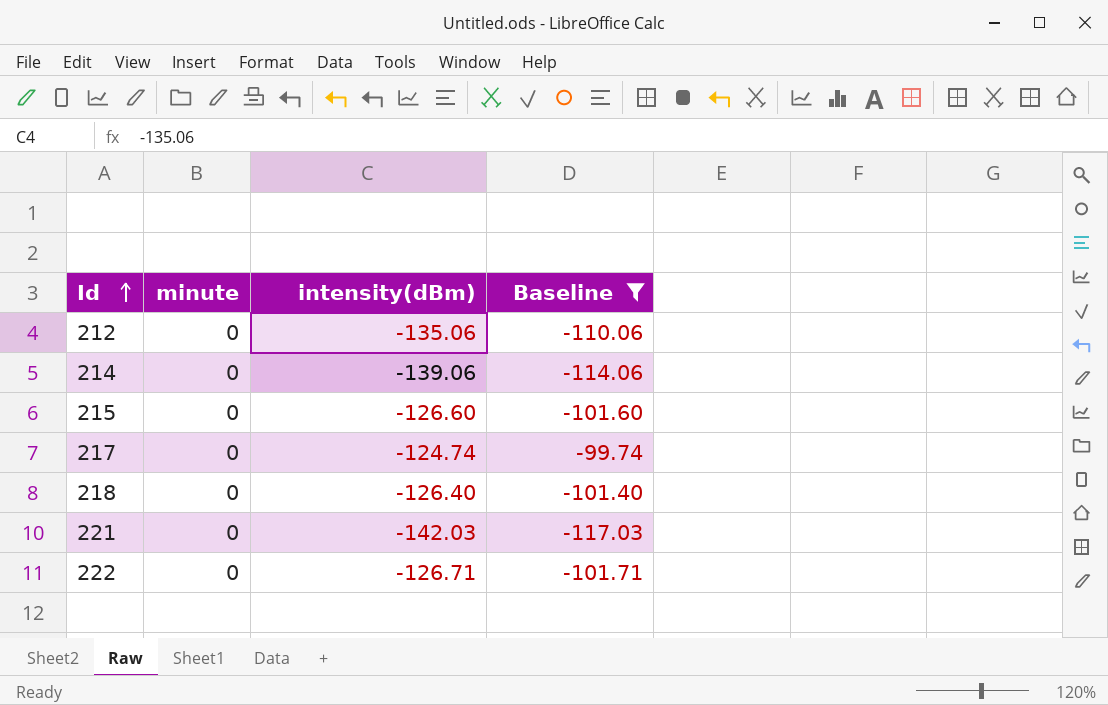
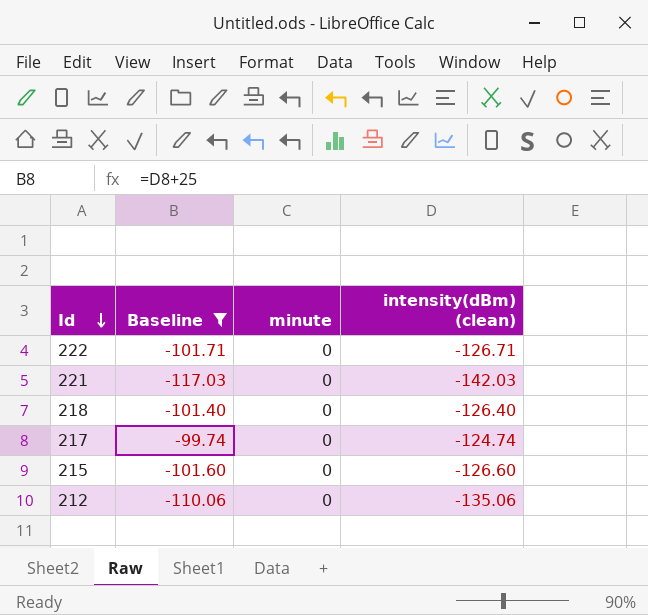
row order: Id ascending -> Id descending
column Baseline | position: 4 -> 2
column name: intensity(dBm) -> intensity(dBm) (clean)
row 214: 0 | -139.06 | -114.06 -> none

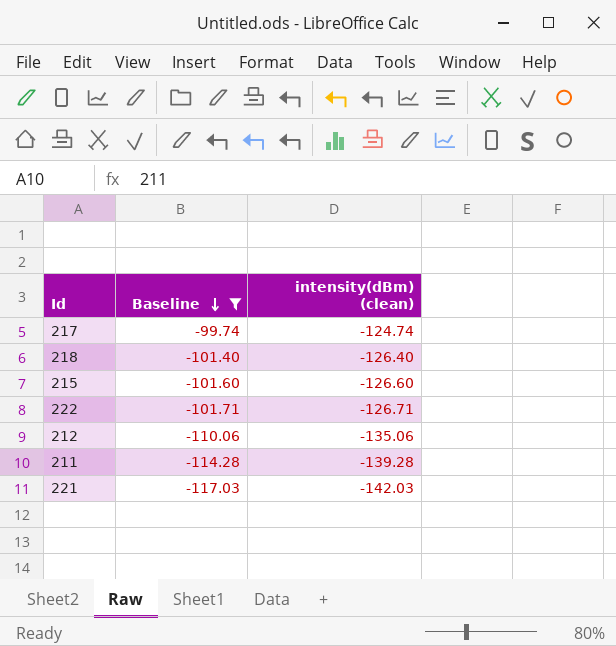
row order: Id descending -> Baseline descending
column minute | position: 3 -> none
row 211: none -> -114.28 | -139.28

